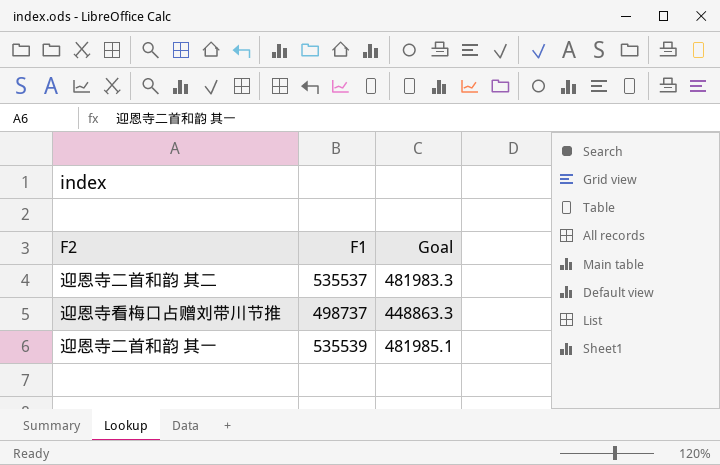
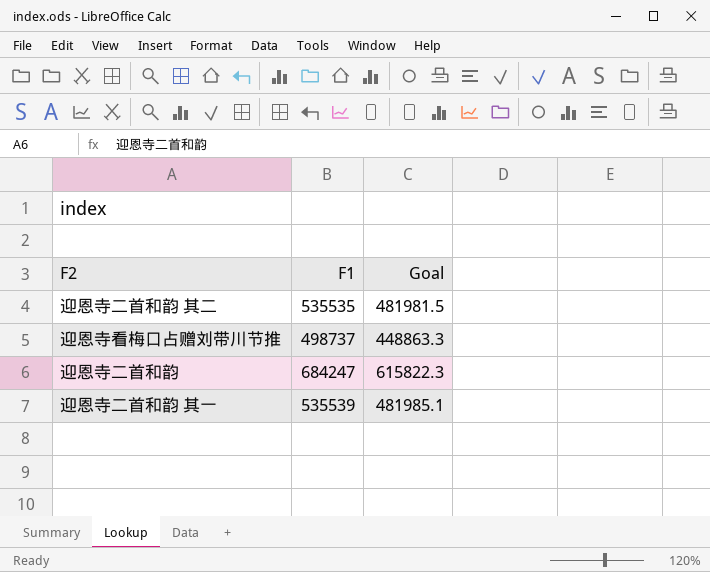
迎恩寺二首和韵 其二 | F1: 535537 -> 535535
迎恩寺二首和韵 其二 | Goal: 481983.3 -> 481981.5
row 迎恩寺二首和韵: none -> 684247 | 615822.3

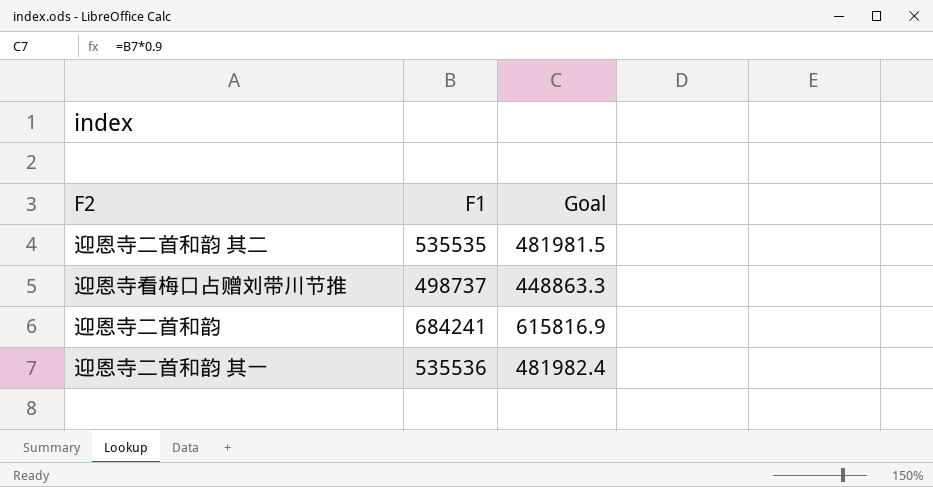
迎恩寺二首和韵 | F1: 684247 -> 684241
迎恩寺二首和韵 | Goal: 615822.3 -> 615816.9
迎恩寺二首和韵 其一 | F1: 535539 -> 535536
迎恩寺二首和韵 其一 | Goal: 481985.1 -> 481982.4

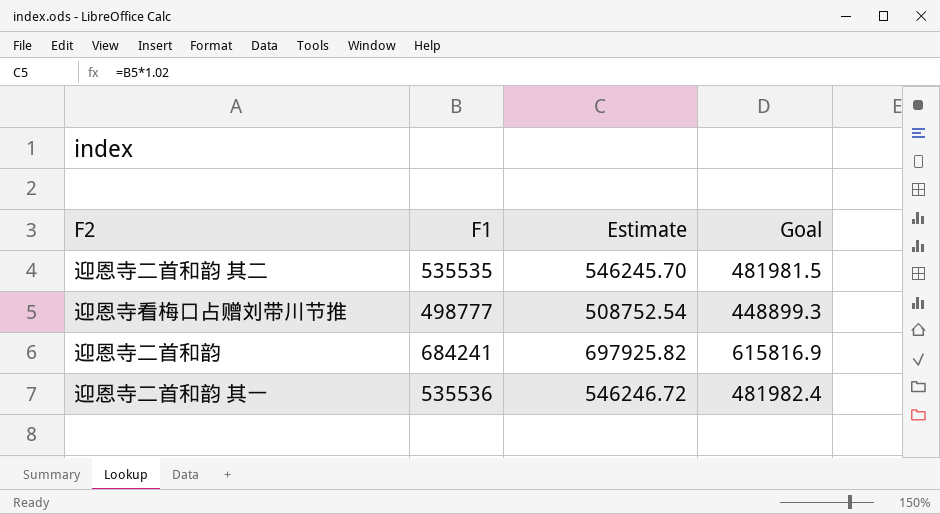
column Estimate | formula: none -> [F1] * 1.02
迎恩寺看梅口占赠刘带川节推 | F1: 498737 -> 498777
迎恩寺看梅口占赠刘带川节推 | Goal: 448863.3 -> 448899.3

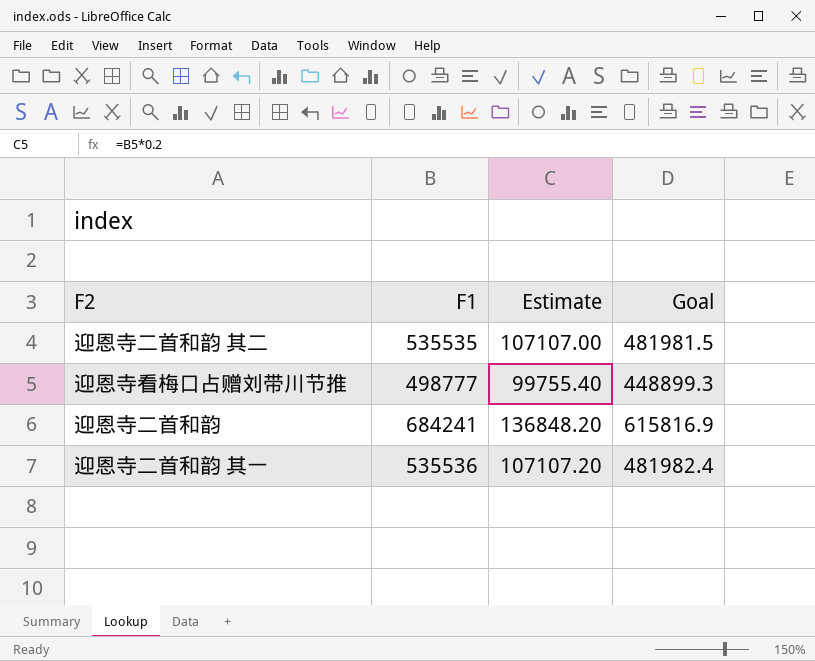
column Estimate | formula: [F1] * 1.02 -> [F1] * 0.2

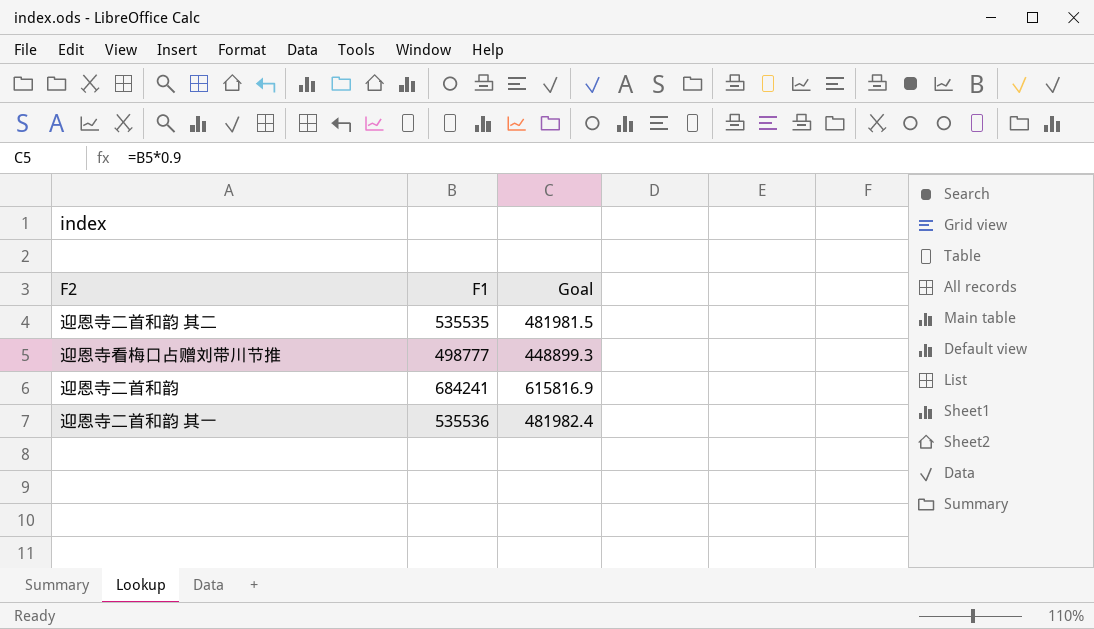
column Estimate | formula: [F1] * 0.2 -> none

